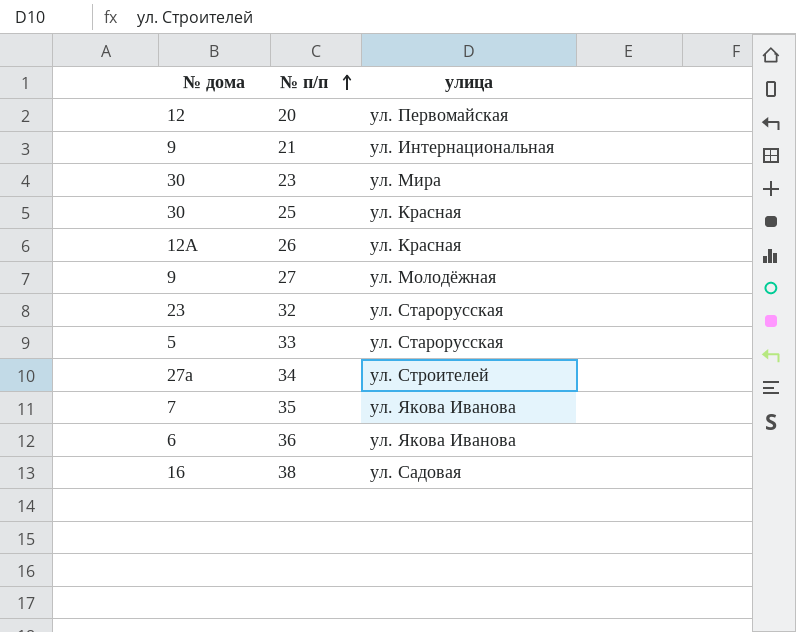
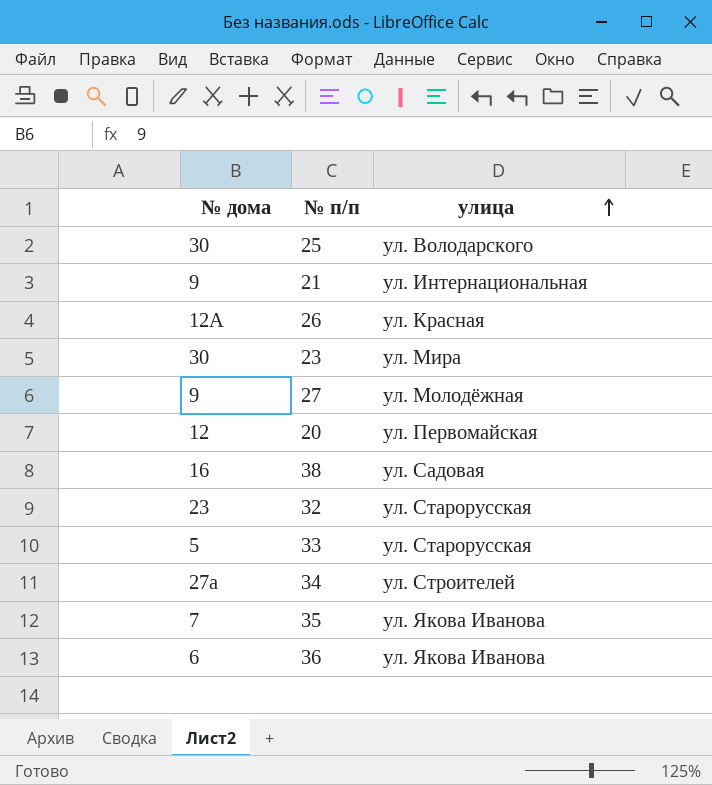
row order: № п/п ascending -> улица ascending
25 | улица: ул. Красная -> ул. Володарского

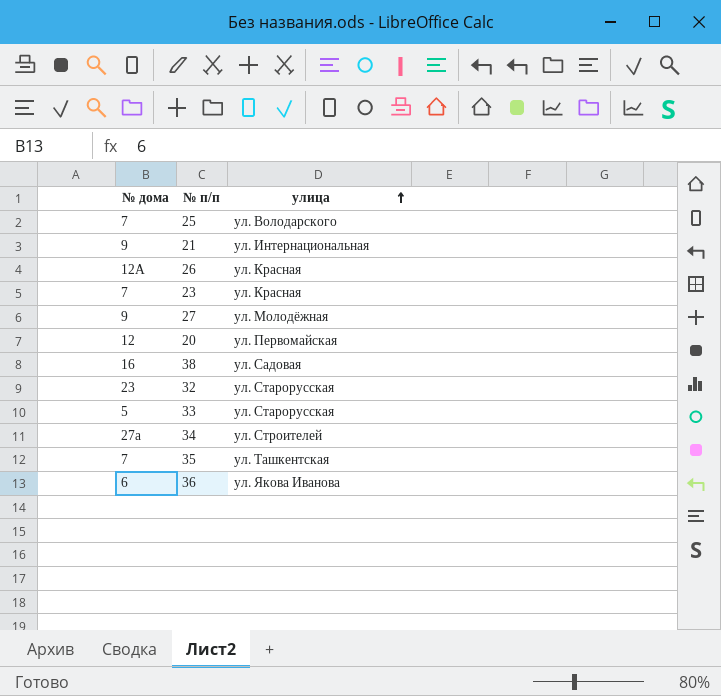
25 | № дома: 30 -> 7
23 | № дома: 30 -> 7
23 | улица: ул. Мира -> ул. Красная
35 | улица: ул. Якова Иванова -> ул. Ташкентская

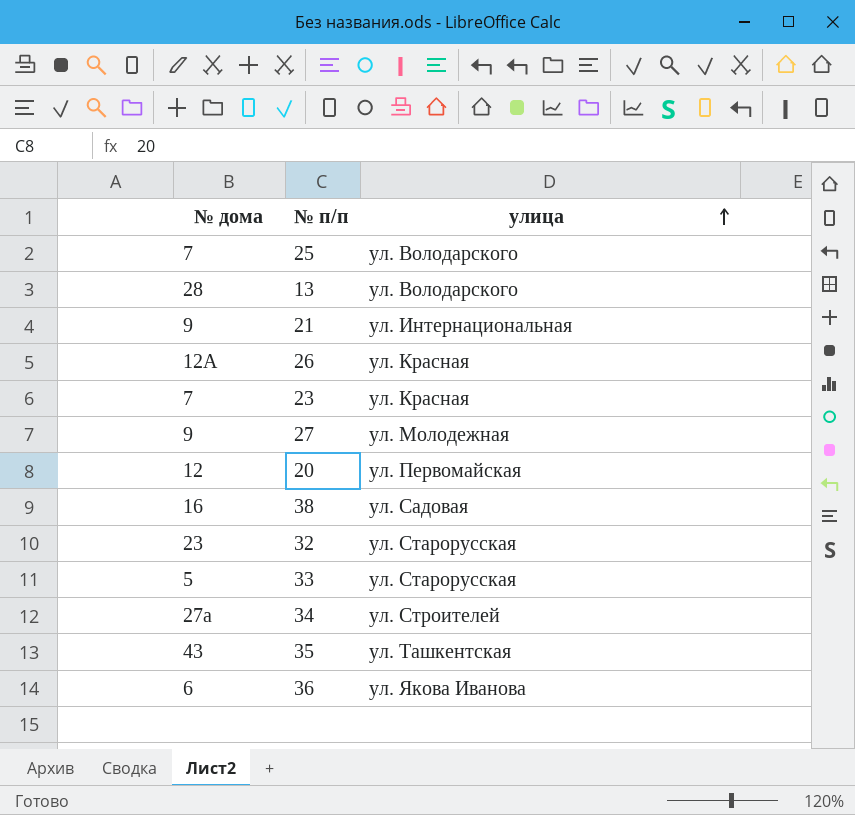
row 13: none -> 28 | ул. Володарского
27 | улица: ул. Молодёжная -> ул. Молодежная
35 | № дома: 7 -> 43

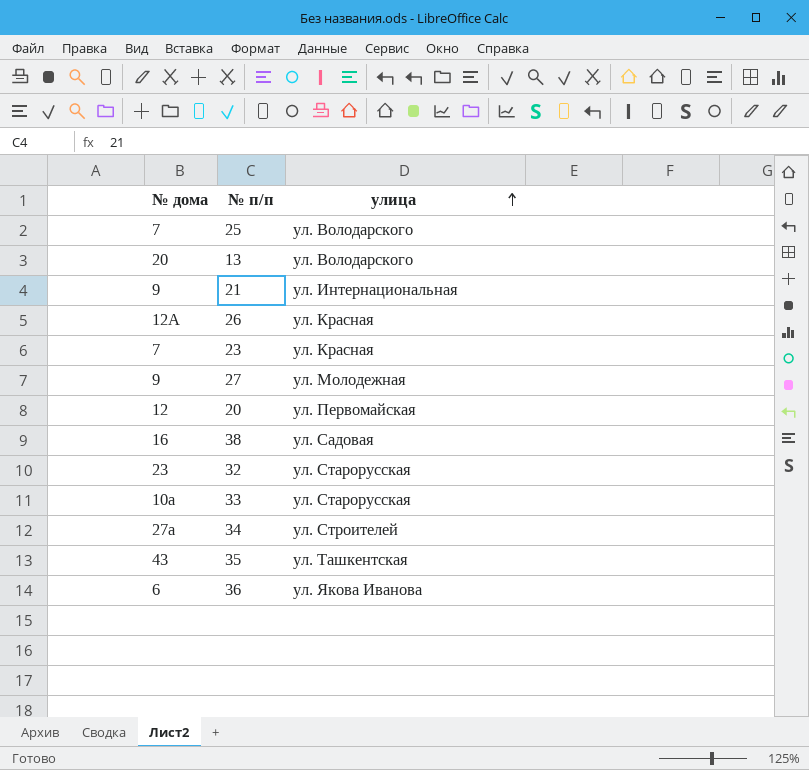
13 | № дома: 28 -> 20
33 | № дома: 5 -> 10а

